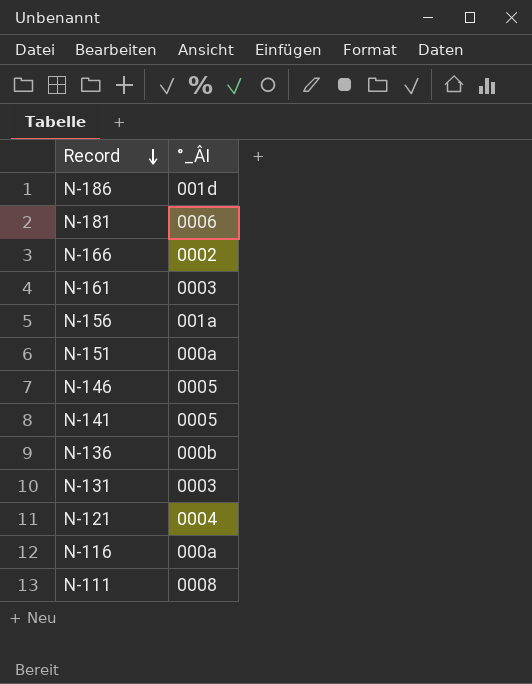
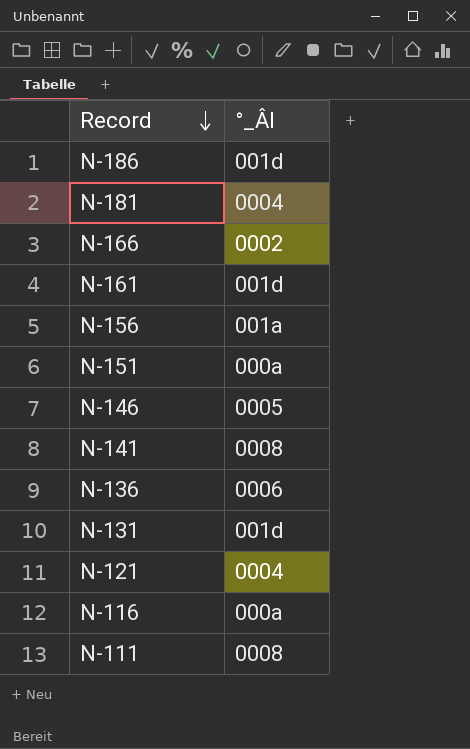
N-181 | °_ÂI: 0006 -> 0004
N-161 | °_ÂI: 0003 -> 001d
N-141 | °_ÂI: 0005 -> 0008
N-136 | °_ÂI: 000b -> 0006
N-131 | °_ÂI: 0003 -> 001d

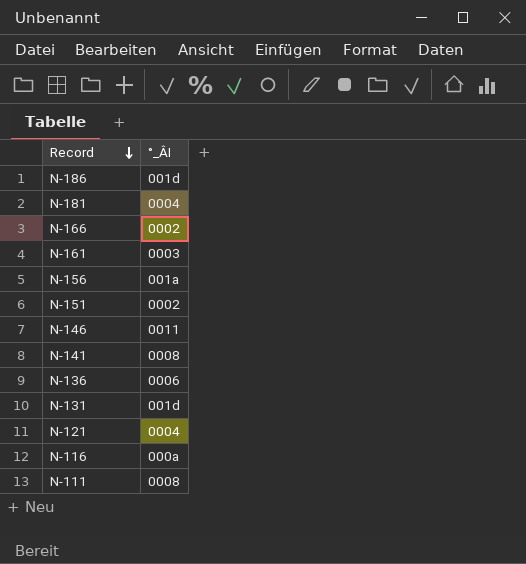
N-161 | °_ÂI: 001d -> 0003
N-151 | °_ÂI: 000a -> 0002
N-146 | °_ÂI: 0005 -> 0011

